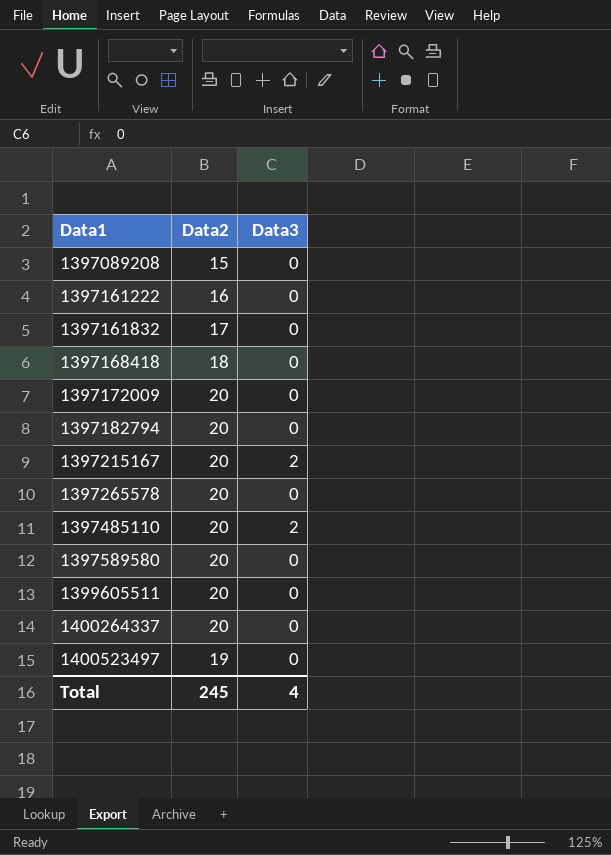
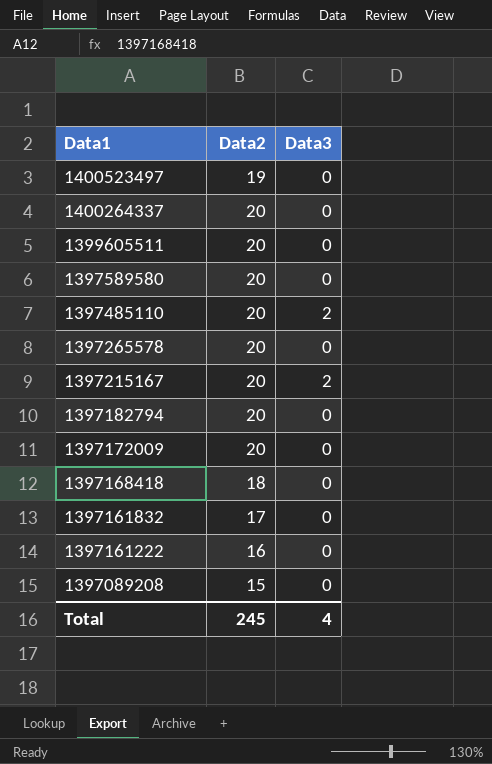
row order: Data1 ascending -> Data1 descending

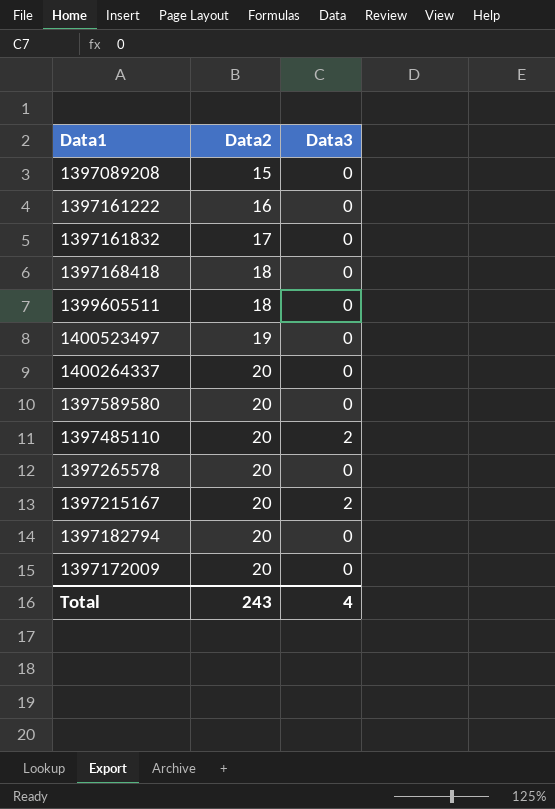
row order: Data1 descending -> Data2 ascending
1399605511 | Data2: 20 -> 18
Total | Data2: 245 -> 243

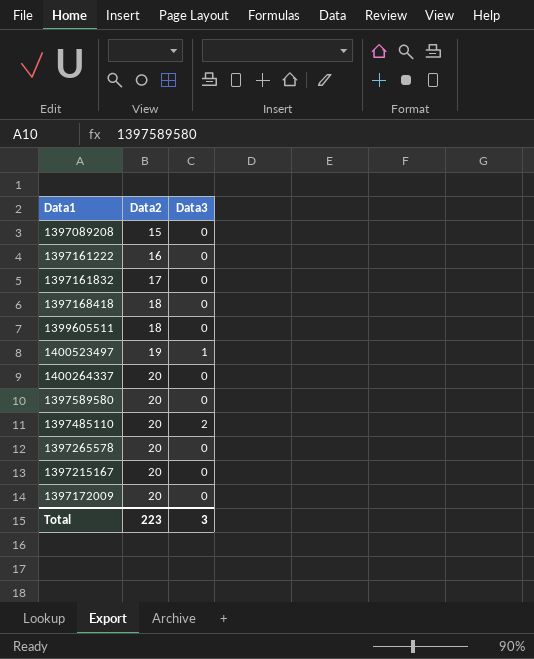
row 1397182794: 20 | 0 -> none
1400523497 | Data3: 0 -> 1
1397215167 | Data3: 2 -> 0
Total | Data2: 243 -> 223
Total | Data3: 4 -> 3

